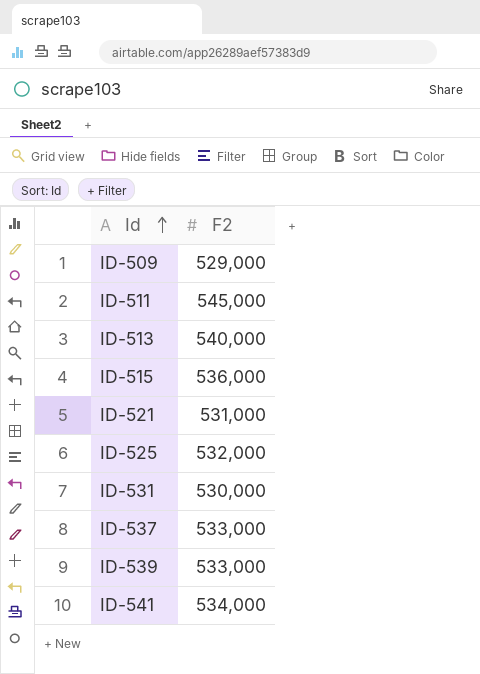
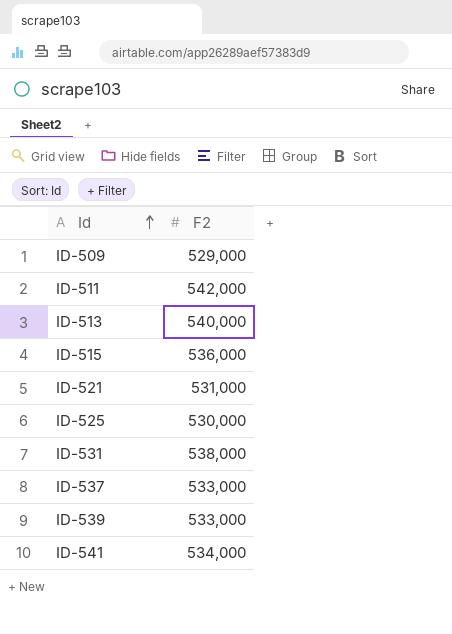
ID-511 | F2: 545,000 -> 542,000
ID-525 | F2: 532,000 -> 530,000
ID-531 | F2: 530,000 -> 538,000

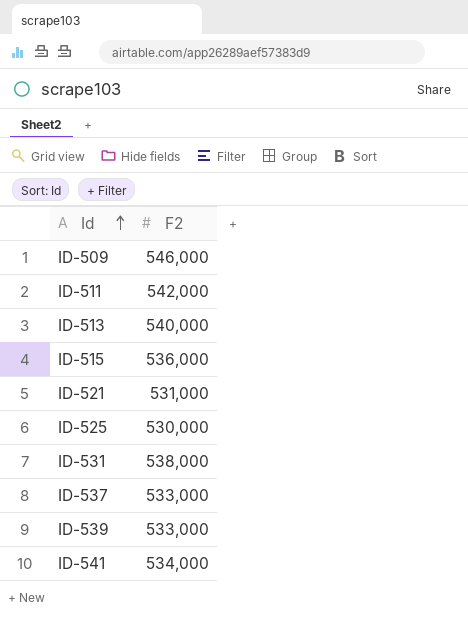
ID-509 | F2: 529,000 -> 546,000

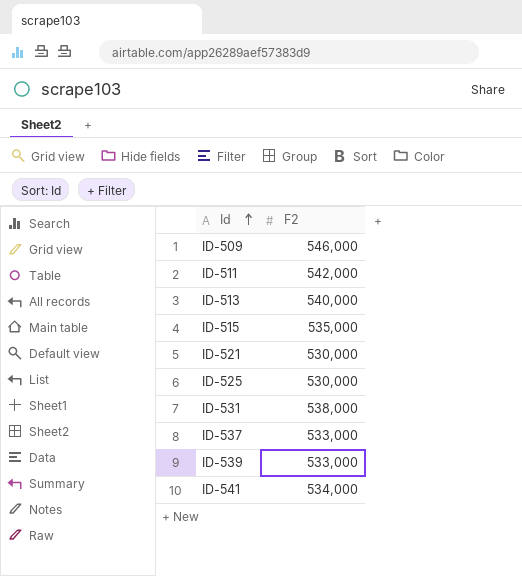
ID-515 | F2: 536,000 -> 535,000
ID-521 | F2: 531,000 -> 530,000

